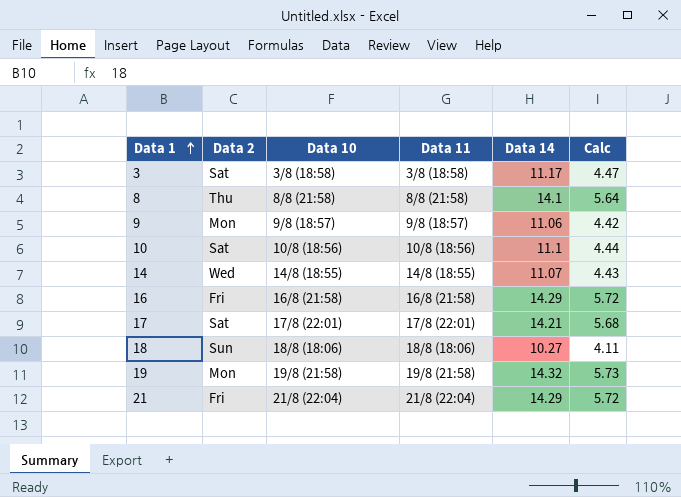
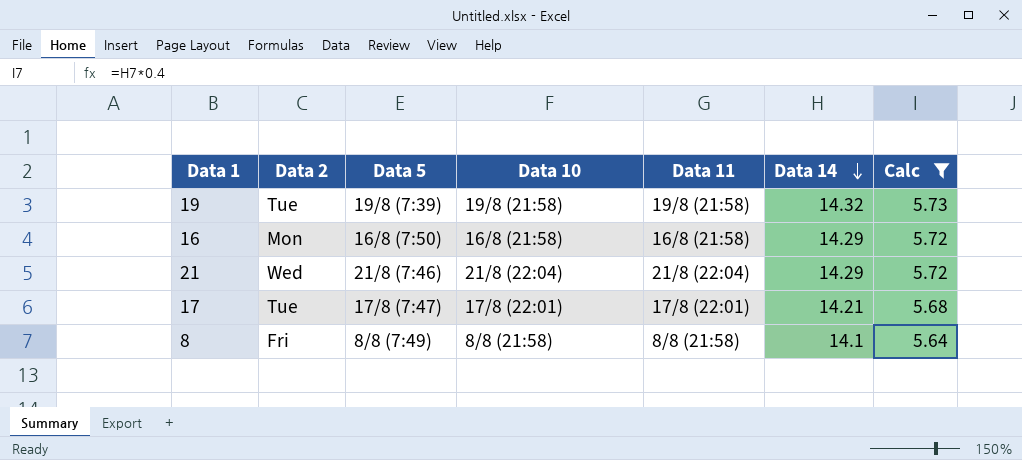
filter: none -> Calc >= 5.64
row order: Data 1 ascending -> Data 14 descending
column Data 5 | position: none -> 3
19 | Data 2: Mon -> Tue
16 | Data 2: Fri -> Mon
21 | Data 2: Fri -> Wed
17 | Data 2: Sat -> Tue
8 | Data 2: Thu -> Fri

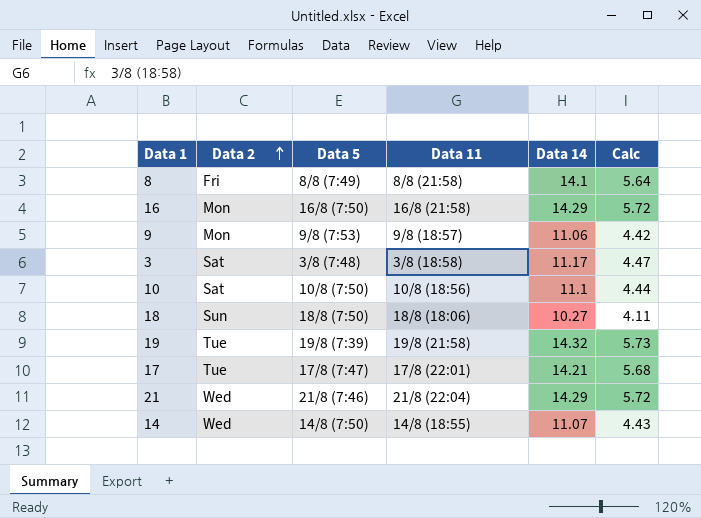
filter: Calc >= 5.64 -> none
row order: Data 14 descending -> Data 2 ascending
column Data 10 | position: 4 -> none

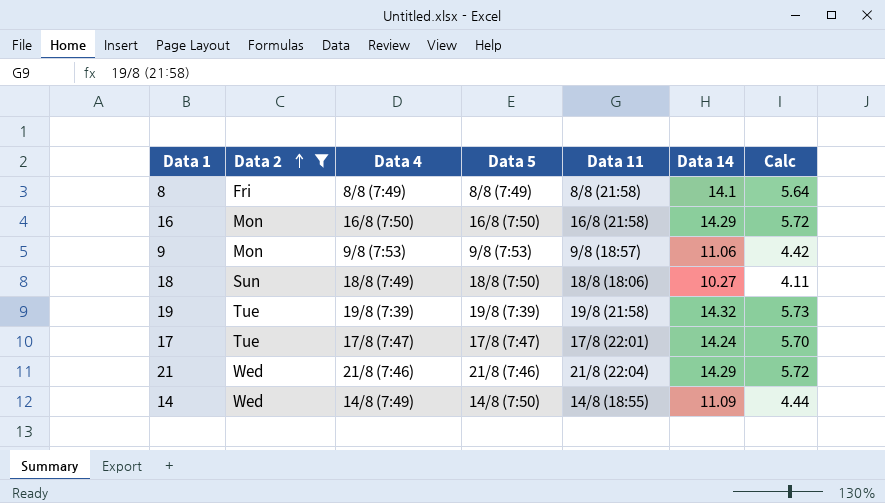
filter: none -> Data 2 != Sat
column Data 4 | position: none -> 3
17 | Data 14: 14.21 -> 14.24
17 | Calc: 5.68 -> 5.70
14 | Data 14: 11.07 -> 11.09
14 | Calc: 4.43 -> 4.44

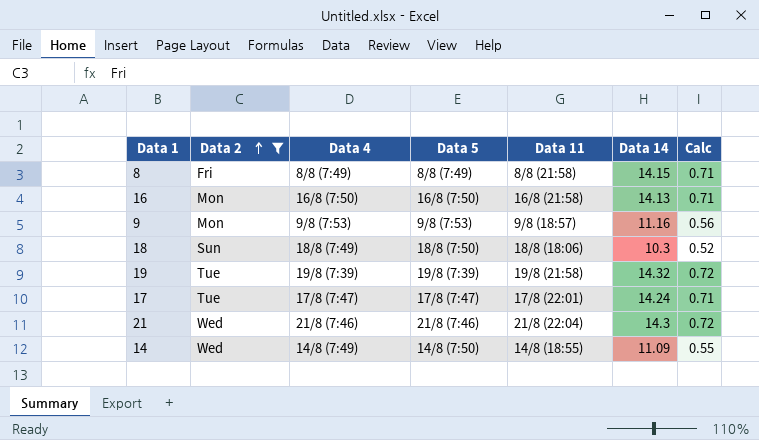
column Calc | formula: [Data 14] * 0.4 -> [Data 14] * 0.05
8 | Data 14: 14.1 -> 14.15
16 | Data 14: 14.29 -> 14.13
9 | Data 14: 11.06 -> 11.16
18 | Data 14: 10.27 -> 10.3
21 | Data 14: 14.29 -> 14.3

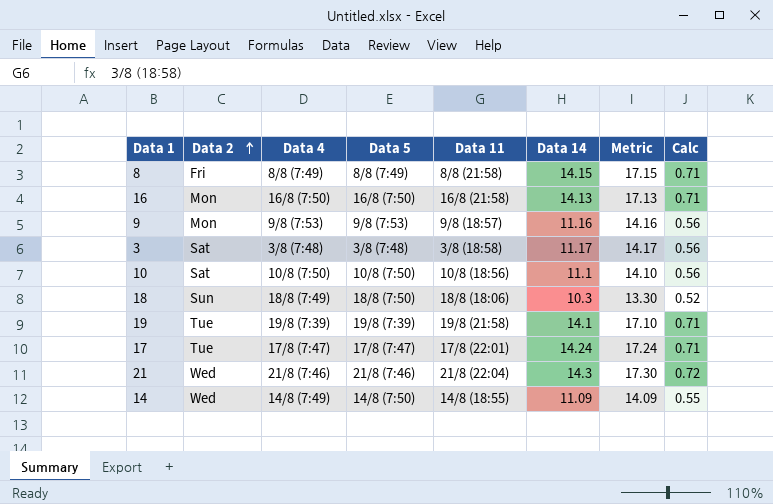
filter: Data 2 != Sat -> none
column Metric | formula: none -> [Data 14] + 3
19 | Data 14: 14.32 -> 14.1
19 | Calc: 0.72 -> 0.71

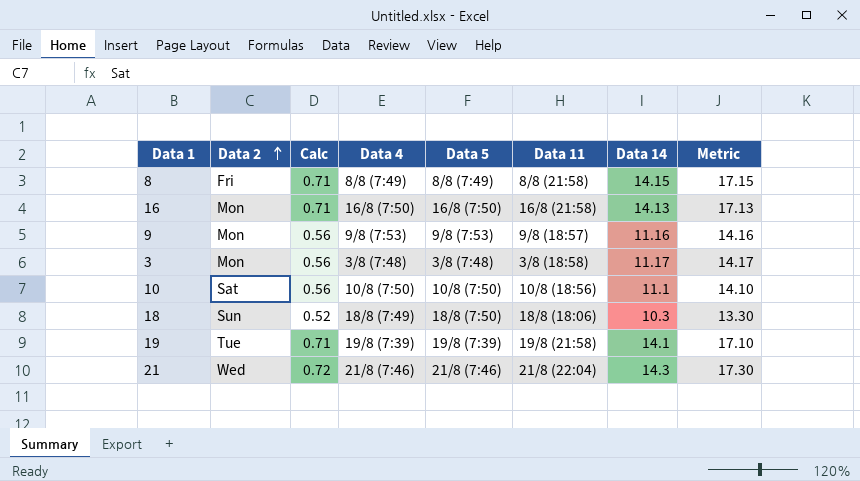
column Calc | position: 8 -> 3
row 17: Tue | 17/8 (7:47) | 17/8 (7:47) | 17/8 (22:01) | 14.24 | 17.24 | 0.71 -> none
row 14: Wed | 14/8 (7:49) | 14/8 (7:50) | 14/8 (18:55) | 11.09 | 14.09 | 0.55 -> none
3 | Data 2: Sat -> Mon

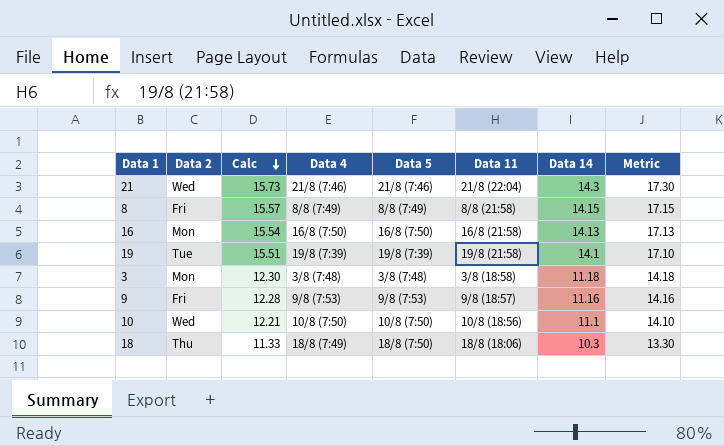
row order: Data 2 ascending -> Calc descending
column Calc | formula: [Data 14] * 0.05 -> [Data 14] * 1.1
3 | Data 14: 11.17 -> 11.18
3 | Metric: 14.17 -> 14.18
9 | Data 2: Mon -> Fri
10 | Data 2: Sat -> Wed
18 | Data 2: Sun -> Thu

